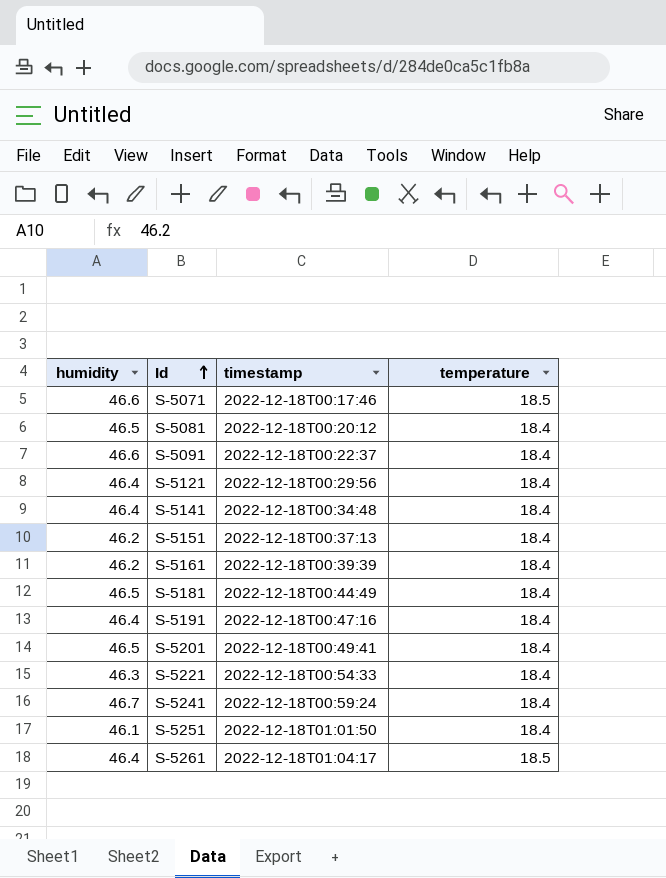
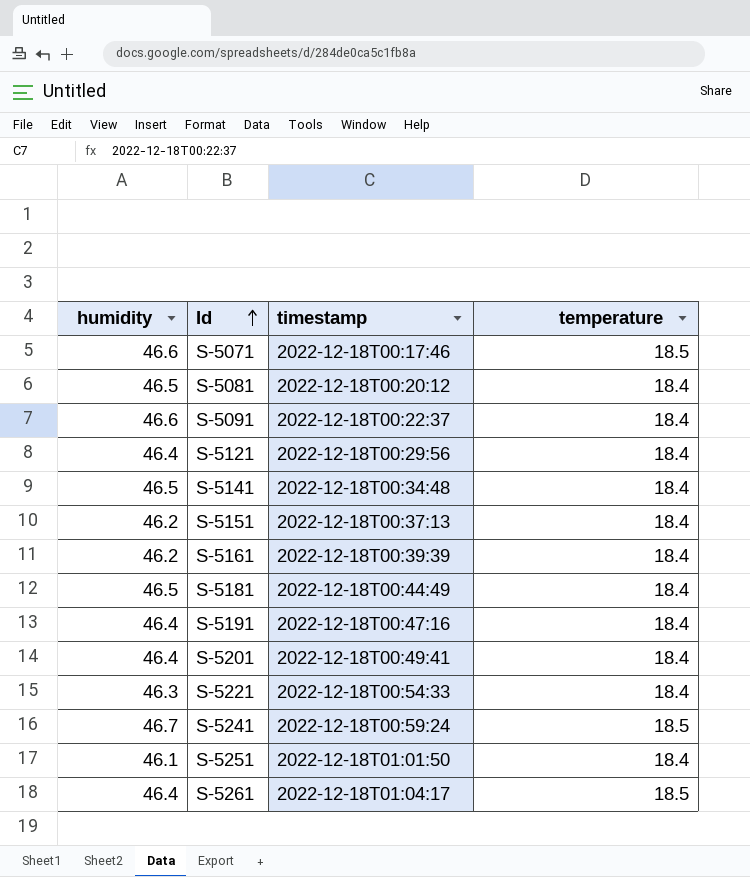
S-5141 | humidity: 46.4 -> 46.5
S-5201 | humidity: 46.5 -> 46.4
S-5241 | temperature: 18.4 -> 18.5

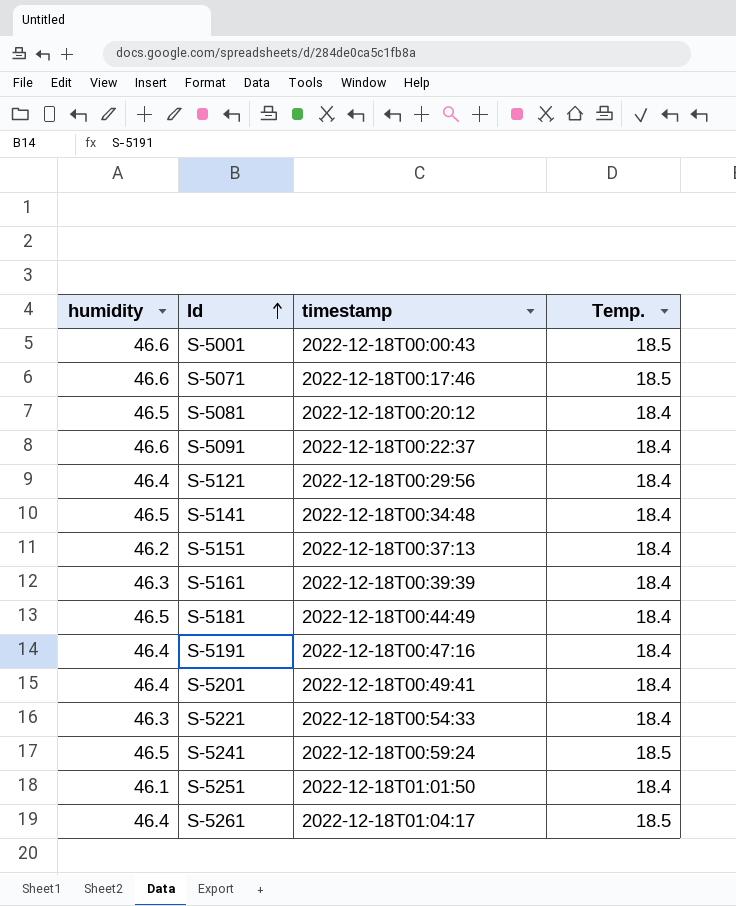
column name: temperature -> Temp.
row S-5001: none -> 46.6 | 2022-12-18T00:00:43 | 18.5
S-5161 | humidity: 46.2 -> 46.3
S-5241 | humidity: 46.7 -> 46.5

